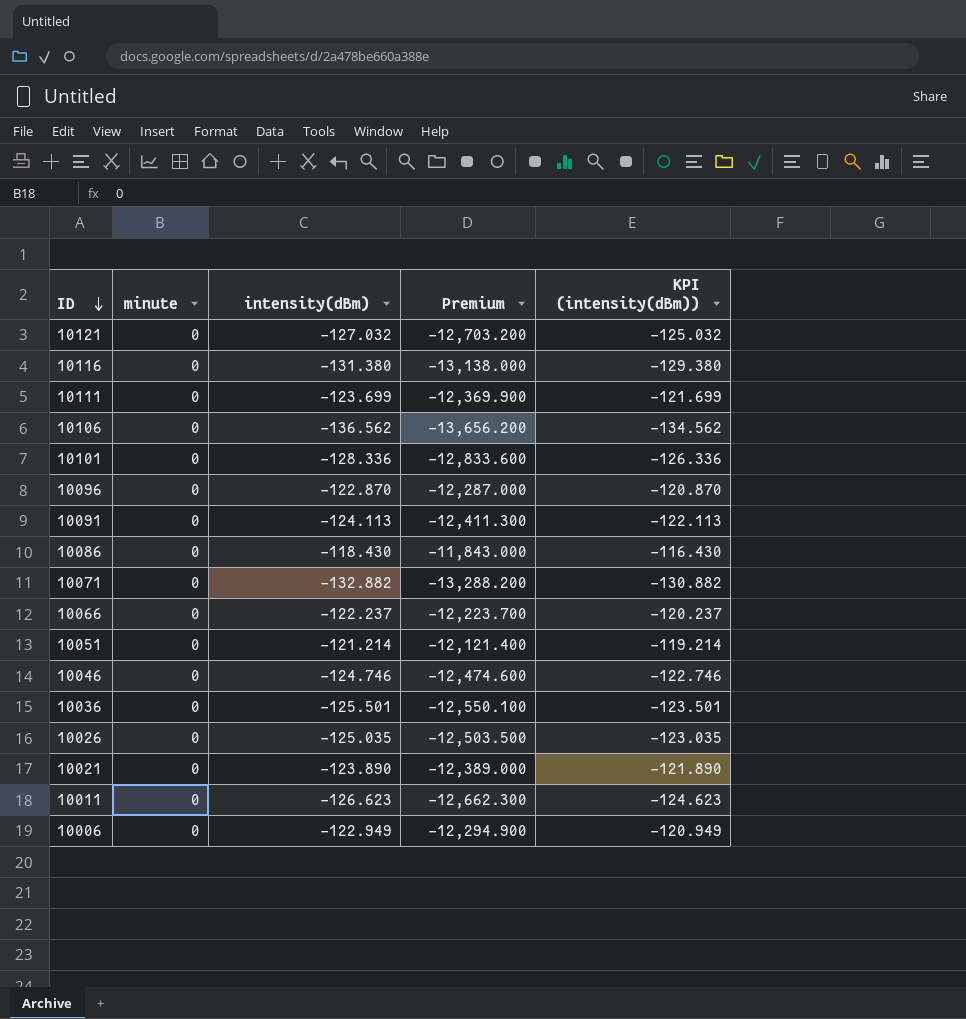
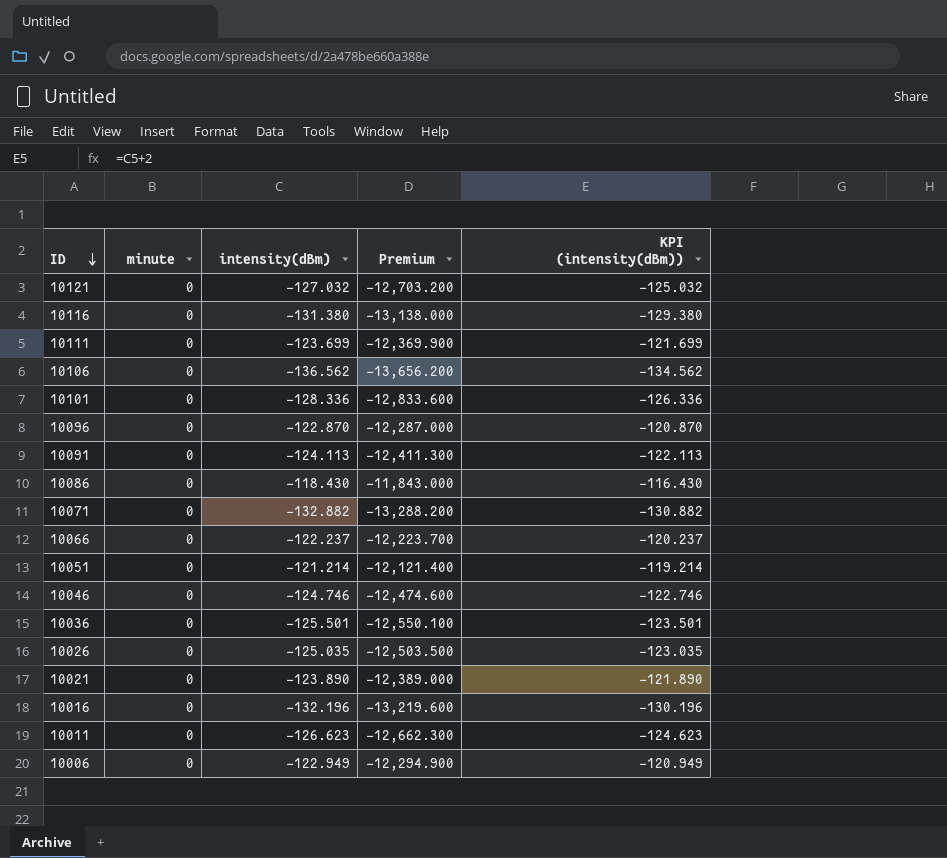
row 10016: none -> 0 | -132.196 | -13,219.600 | -130.196

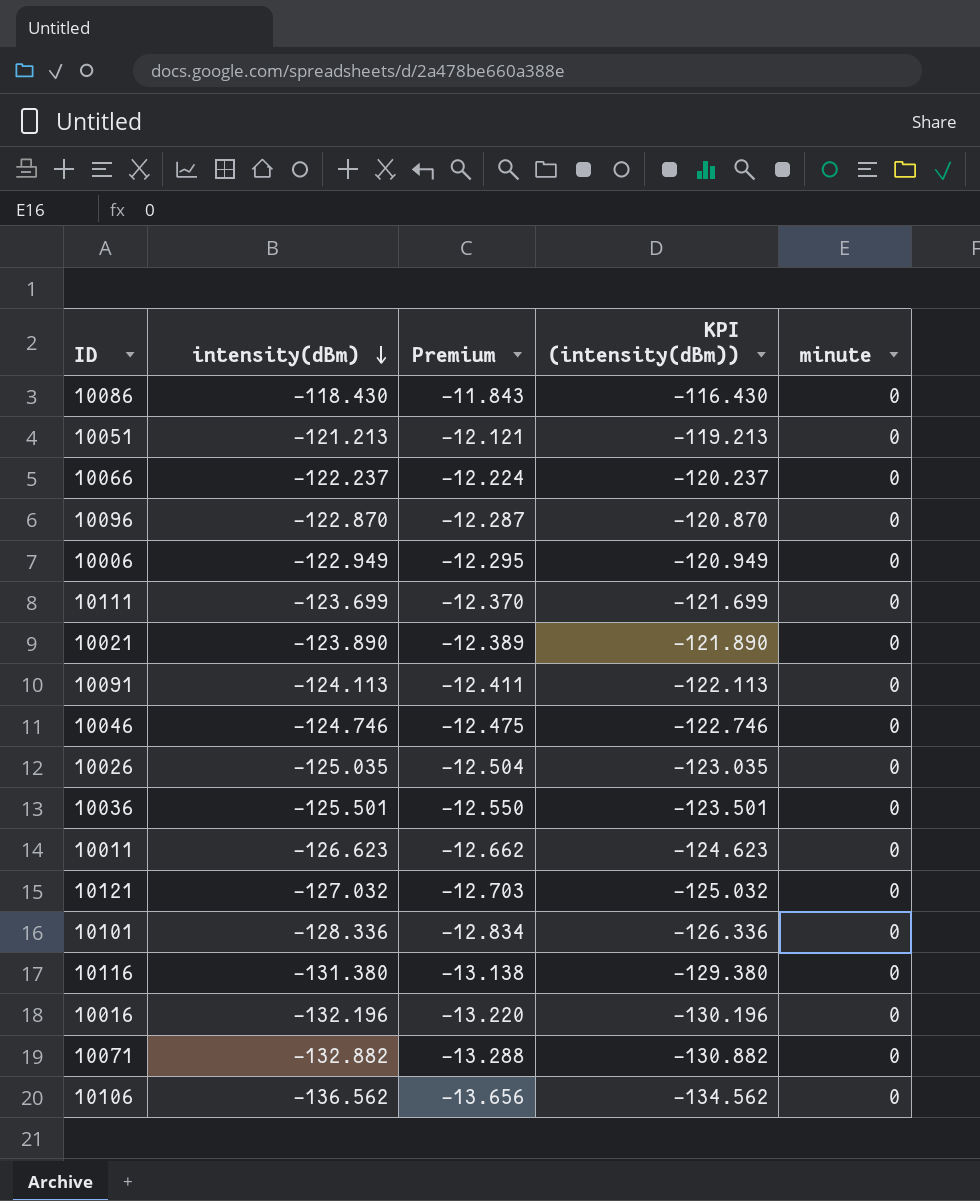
row order: ID descending -> intensity(dBm) descending
column Premium | formula: [intensity(dBm)] * 100 -> [intensity(dBm)] * 0.1
column minute | position: 2 -> 5
10051 | intensity(dBm): -121.214 -> -121.213
10051 | KPI (intensity(dBm)): -119.214 -> -119.213

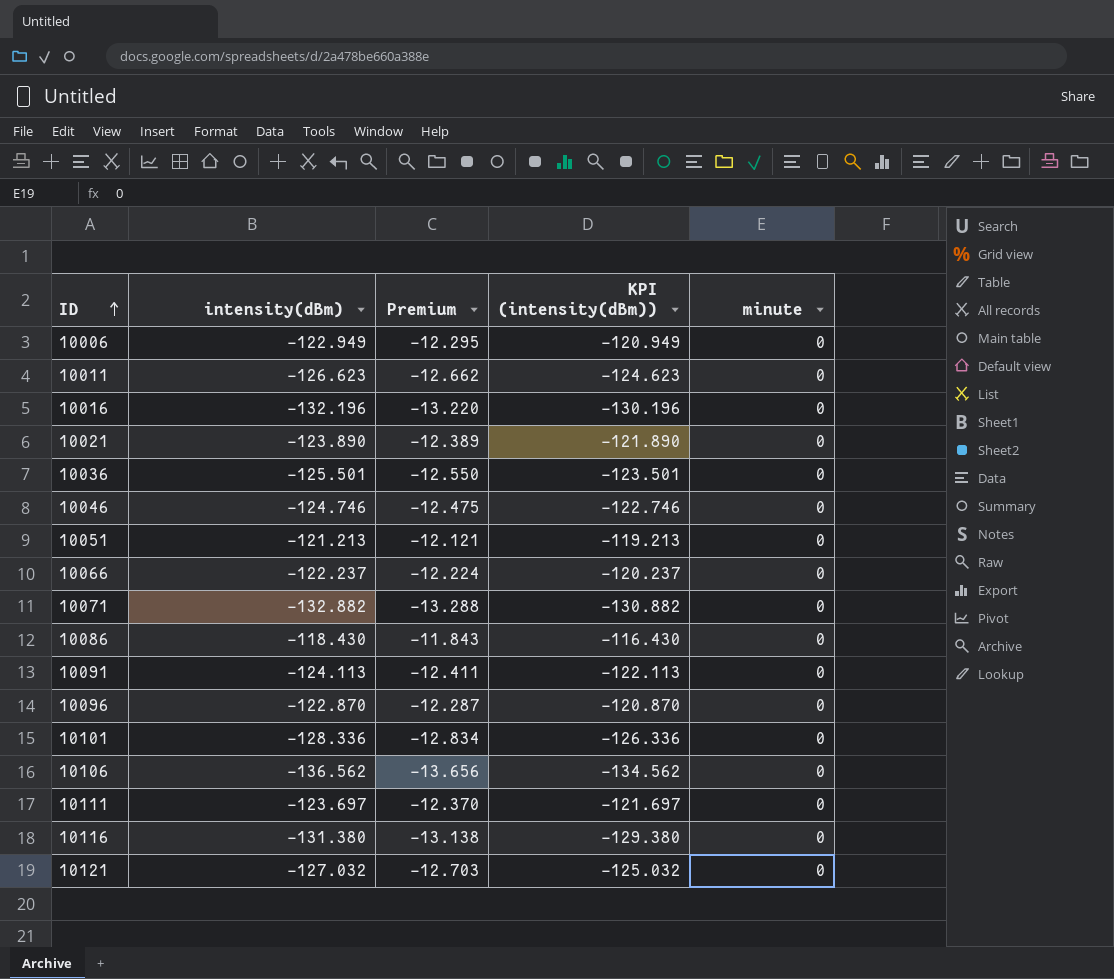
row order: intensity(dBm) descending -> ID ascending
row 10026: -125.035 | -12.504 | -123.035 | 0 -> none
10111 | intensity(dBm): -123.699 -> -123.697
10111 | KPI (intensity(dBm)): -121.699 -> -121.697

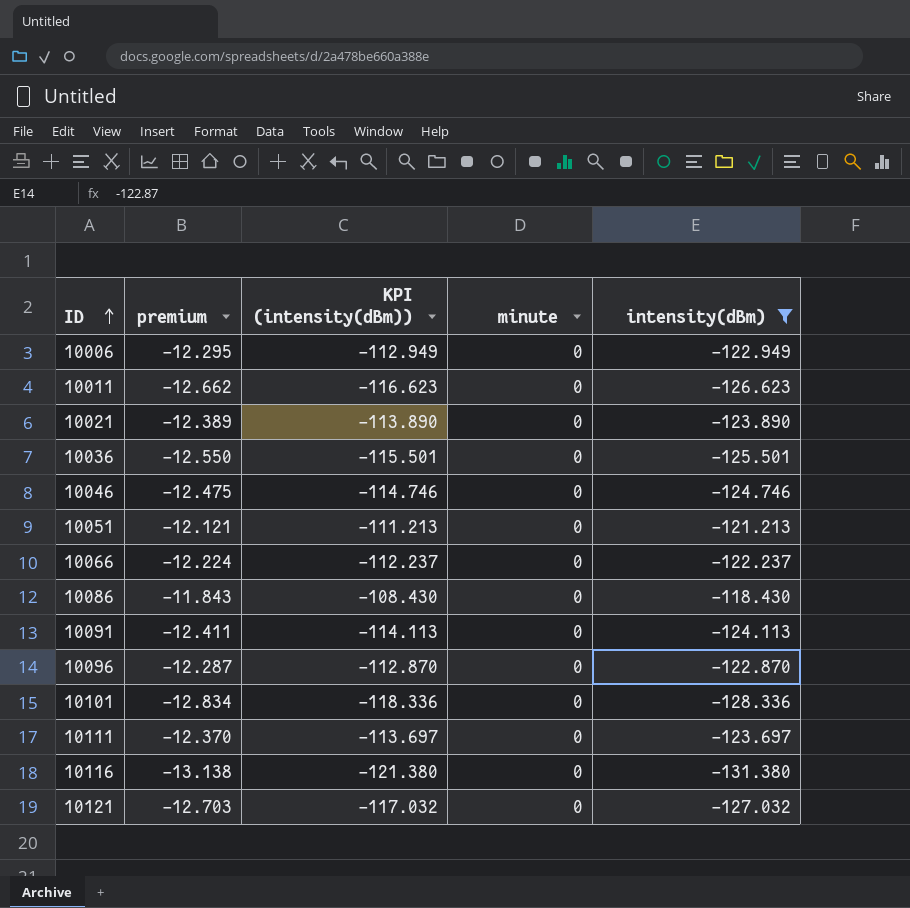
filter: none -> intensity(dBm) >= -131.380
column name: Premium -> premium
column KPI (intensity(dBm)) | formula: [intensity(dBm)] + 2 -> [intensity(dBm)] + 10
column intensity(dBm) | position: 2 -> 5

